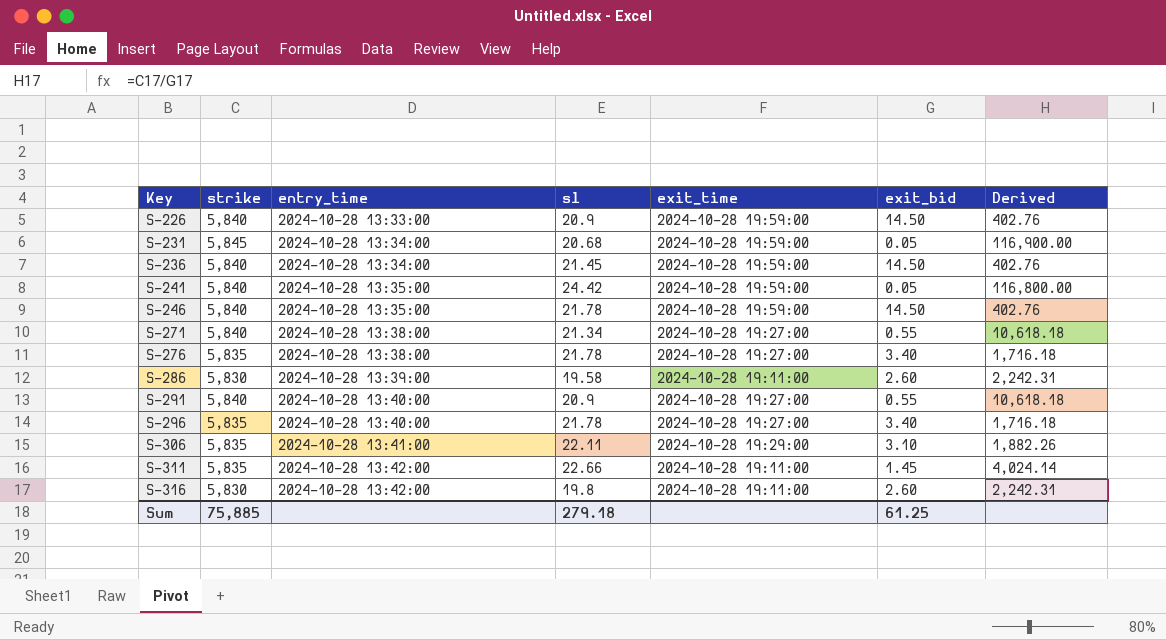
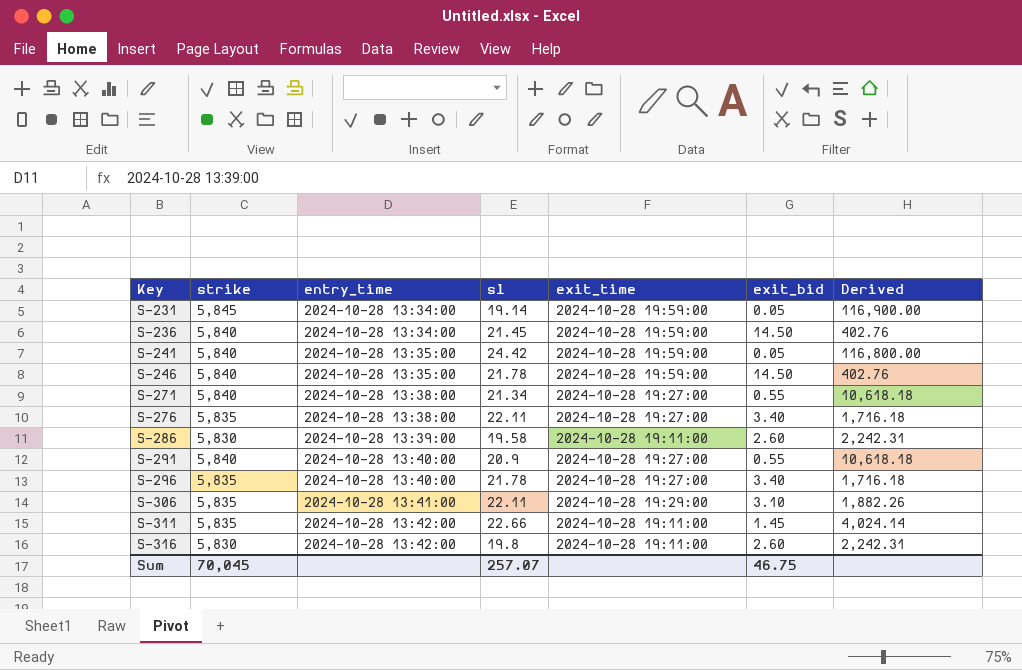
row S-226: 5,840 | 2024-10-28 13:33:00 | 20.9 | 2024-10-28 19:59:00 | 14.50 | 402.76 -> none
S-231 | sl: 20.68 -> 19.14
S-276 | sl: 21.78 -> 22.11
Sum | strike: 75,885 -> 70,045
Sum | sl: 279.18 -> 257.07
Sum | exit_bid: 61.25 -> 46.75

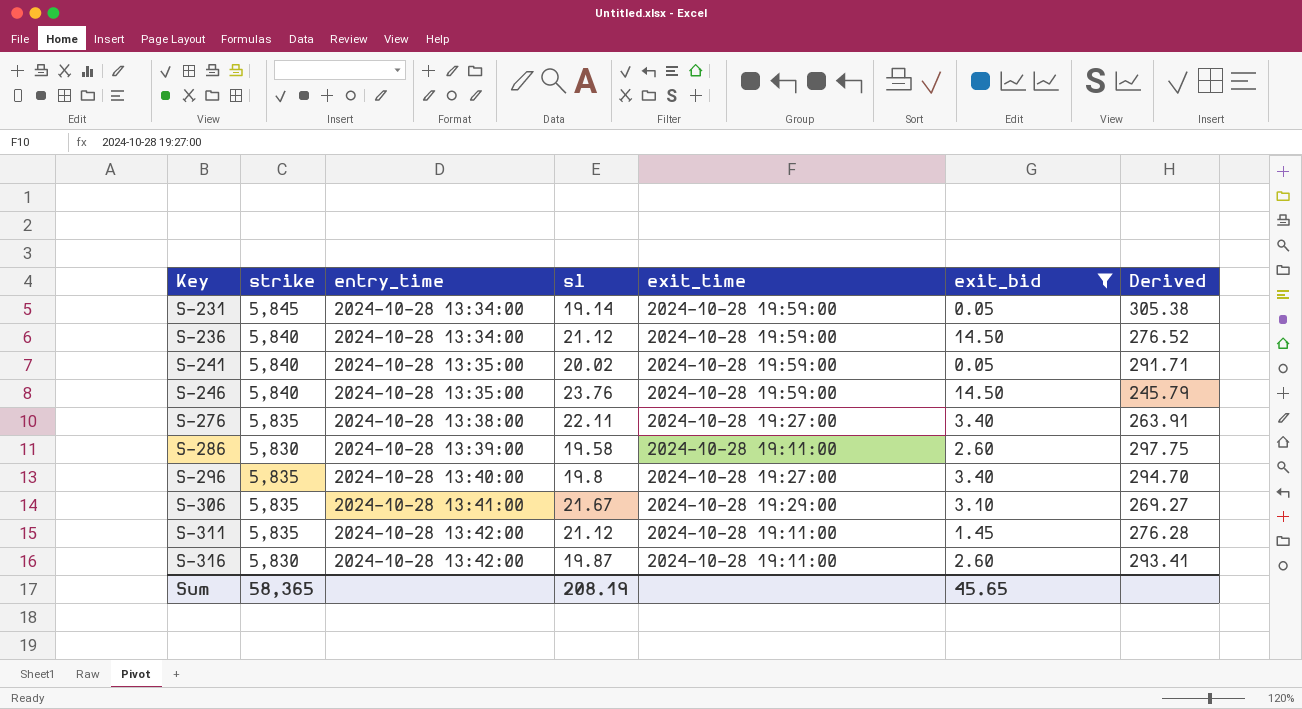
filter: none -> exit_bid != 0.55
column Derived | formula: [strike] / [exit_bid] -> [strike] / [sl]
S-236 | sl: 21.45 -> 21.12
S-241 | sl: 24.42 -> 20.02
S-246 | sl: 21.78 -> 23.76
S-296 | sl: 21.78 -> 19.8
S-306 | sl: 22.11 -> 21.67
S-311 | sl: 22.66 -> 21.12
S-316 | sl: 19.8 -> 19.87
Sum | strike: 70,045 -> 58,365
Sum | sl: 257.07 -> 208.19
Sum | exit_bid: 46.75 -> 45.65

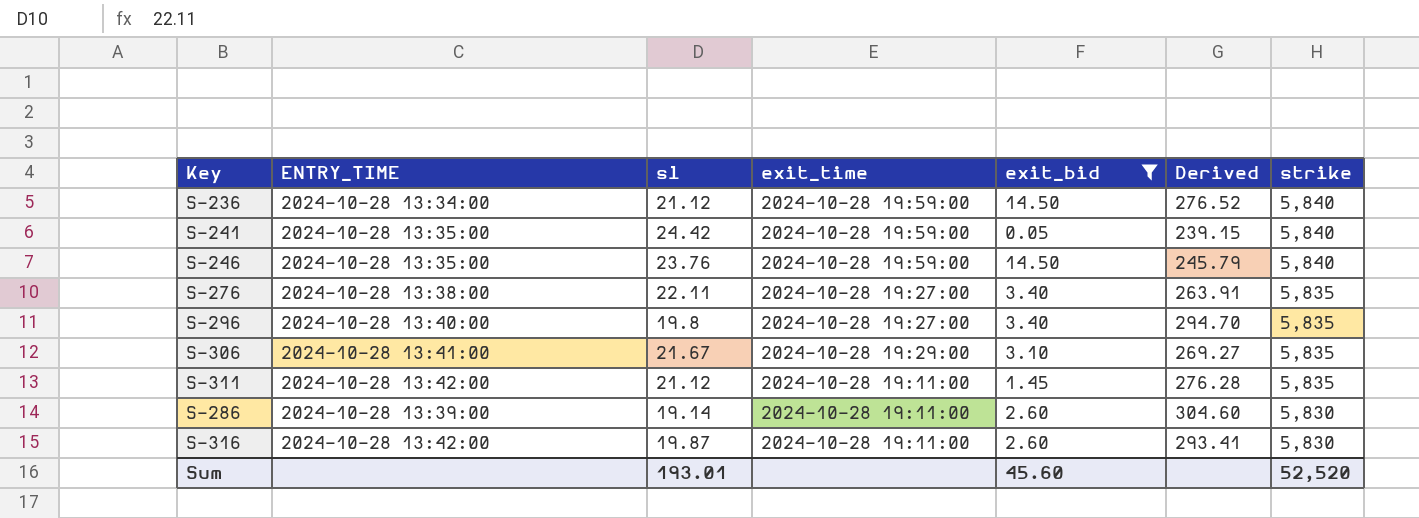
row order: Key ascending -> strike descending
column name: entry_time -> ENTRY_TIME
column strike | position: 2 -> 7
row S-231: 5,845 | 2024-10-28 13:34:00 | 19.14 | 2024-10-28 19:59:00 | 0.05 | 305.38 -> none
S-241 | sl: 20.02 -> 24.42
S-241 | Derived: 291.71 -> 239.15
S-286 | sl: 19.58 -> 19.14
S-286 | Derived: 297.75 -> 304.60
Sum | sl: 208.19 -> 193.01
Sum | exit_bid: 45.65 -> 45.60
Sum | strike: 58,365 -> 52,520

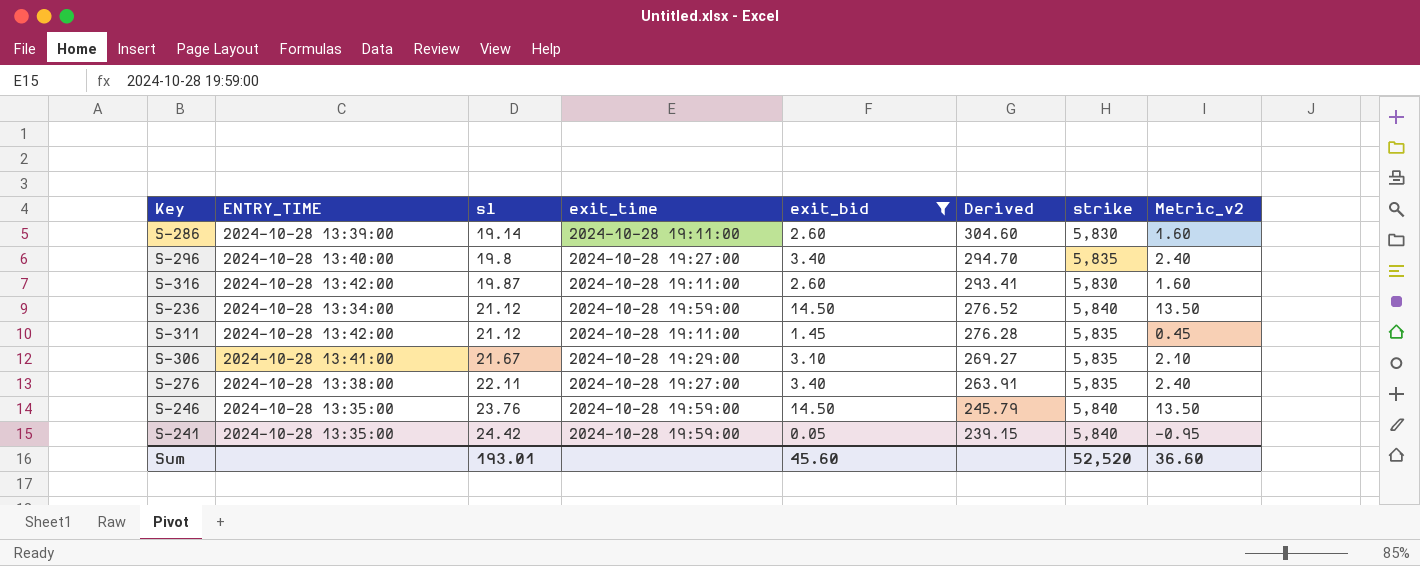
row order: strike descending -> sl ascending
column Metric_v2 | formula: none -> [exit_bid] - 1

